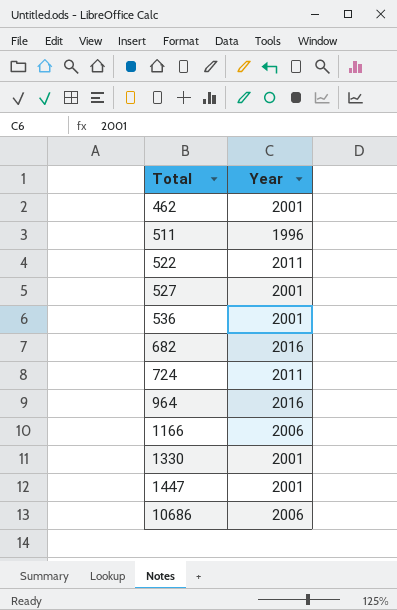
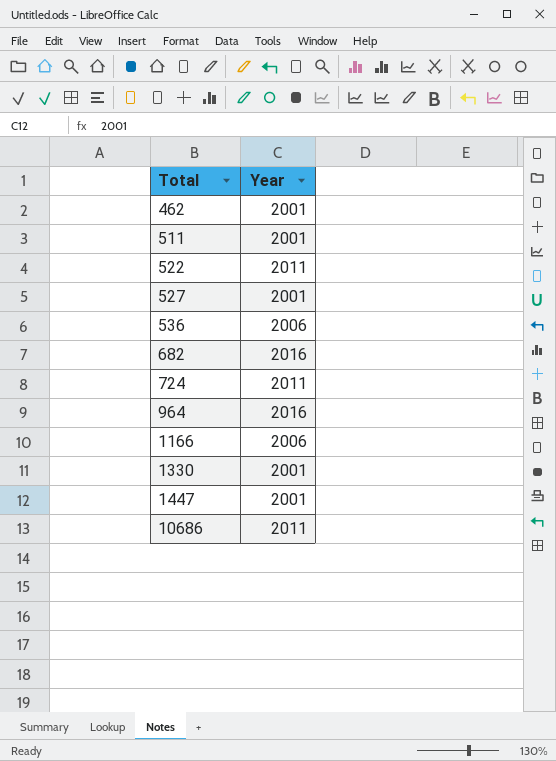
511 | Year: 1996 -> 2001
536 | Year: 2001 -> 2006
10686 | Year: 2006 -> 2011

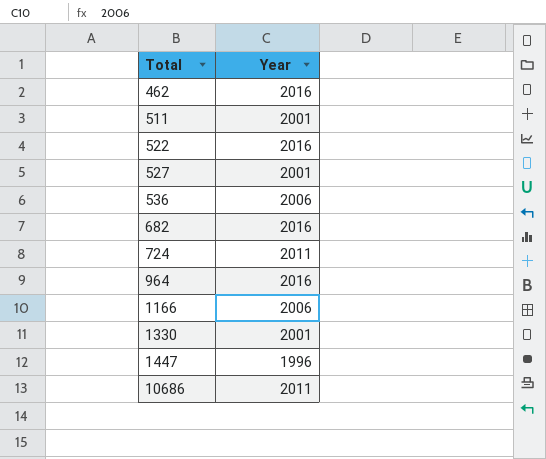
462 | Year: 2001 -> 2016
522 | Year: 2011 -> 2016
1447 | Year: 2001 -> 1996

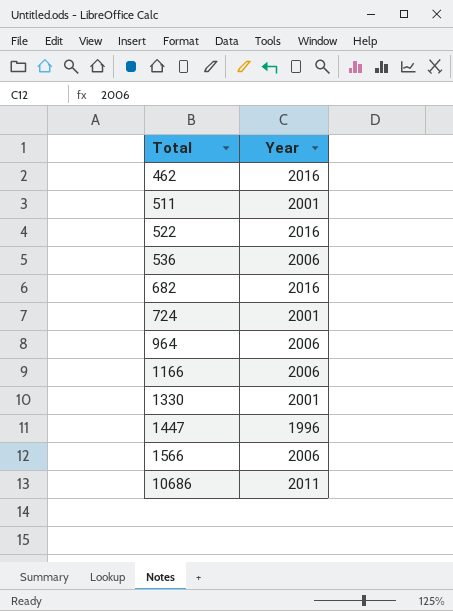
row 527: 2001 -> none
724 | Year: 2011 -> 2001
964 | Year: 2016 -> 2006
row 1566: none -> 2006

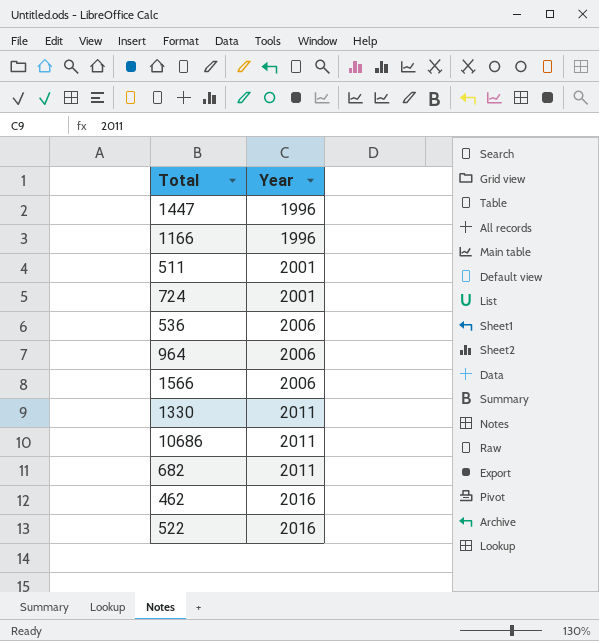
row order: Total ascending -> Year ascending
1166 | Year: 2006 -> 1996
1330 | Year: 2001 -> 2011
682 | Year: 2016 -> 2011

